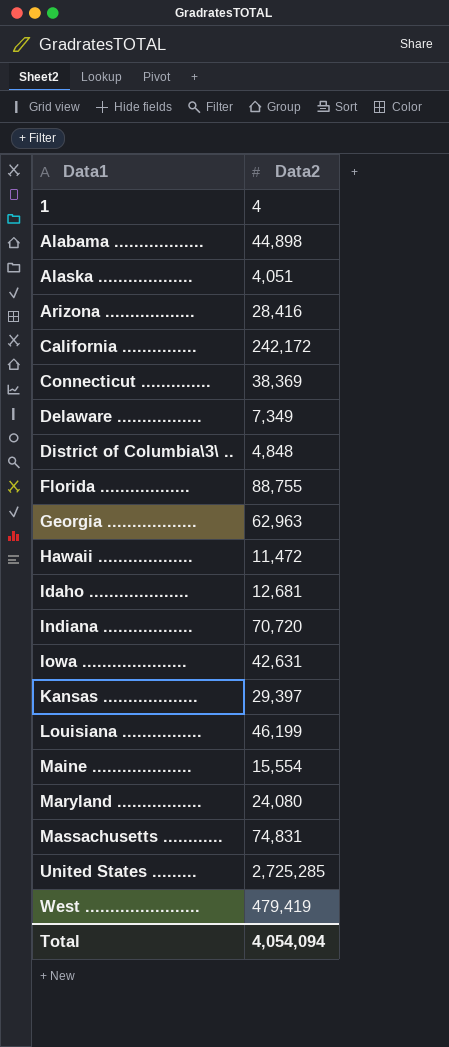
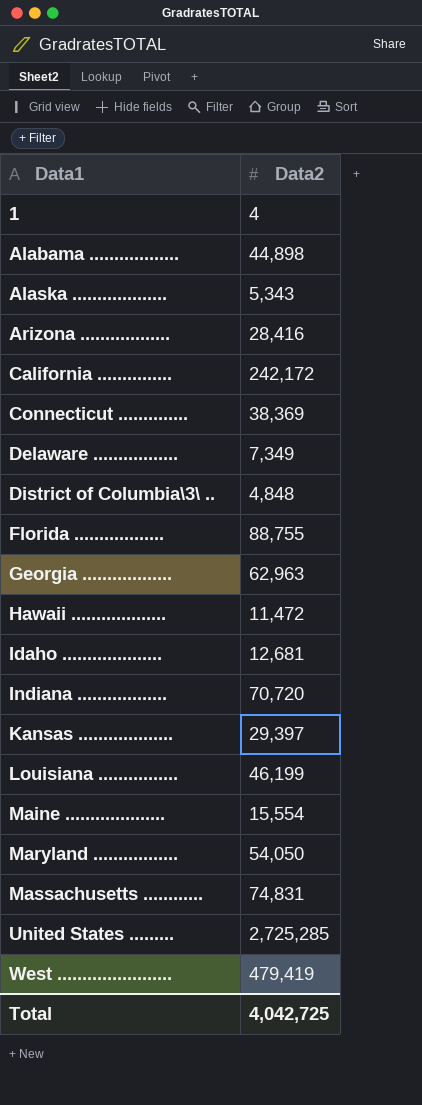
row Iowa .....................: 42,631 -> none
Alaska ................... | Data2: 4,051 -> 5,343
Maryland ................. | Data2: 24,080 -> 54,050
Total | Data2: 4,054,094 -> 4,042,725

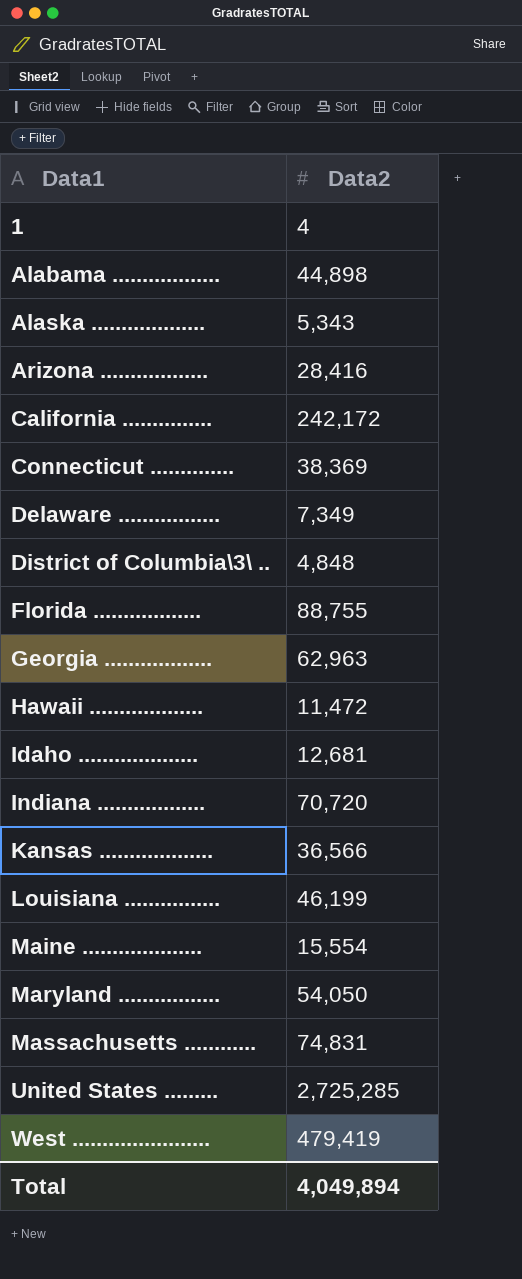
Kansas ................... | Data2: 29,397 -> 36,566
Total | Data2: 4,042,725 -> 4,049,894

